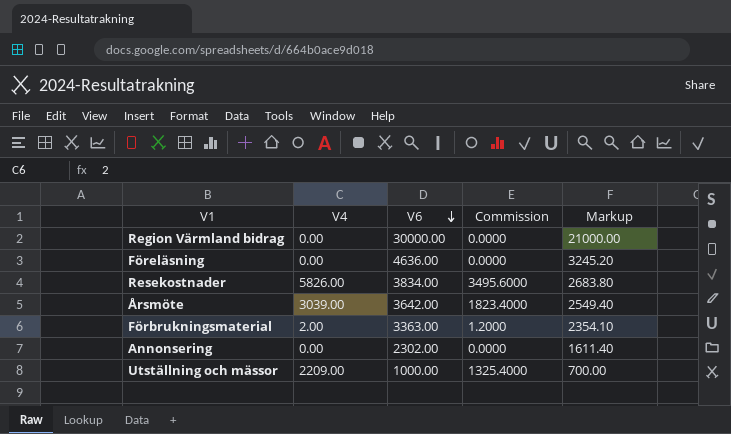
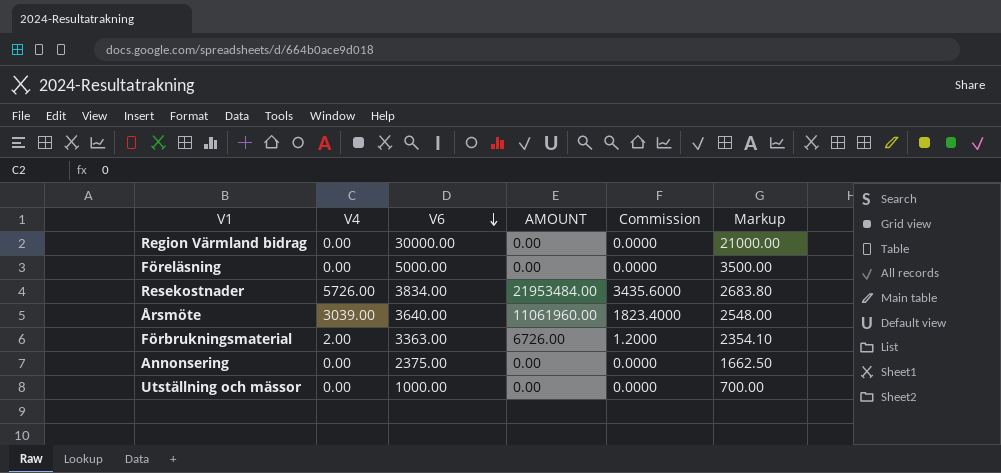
column AMOUNT | formula: none -> [V4] * [V6]
Föreläsning | V6: 4636.00 -> 5000.00
Föreläsning | Markup: 3245.20 -> 3500.00
Resekostnader | V4: 5826.00 -> 5726.00
Resekostnader | Commission: 3495.6000 -> 3435.6000
Årsmöte | V6: 3642.00 -> 3640.00
Årsmöte | Markup: 2549.40 -> 2548.00
Annonsering | V6: 2302.00 -> 2375.00
Annonsering | Markup: 1611.40 -> 1662.50
Utställning och mässor | V4: 2209.00 -> 0.00
Utställning och mässor | Commission: 1325.4000 -> 0.0000

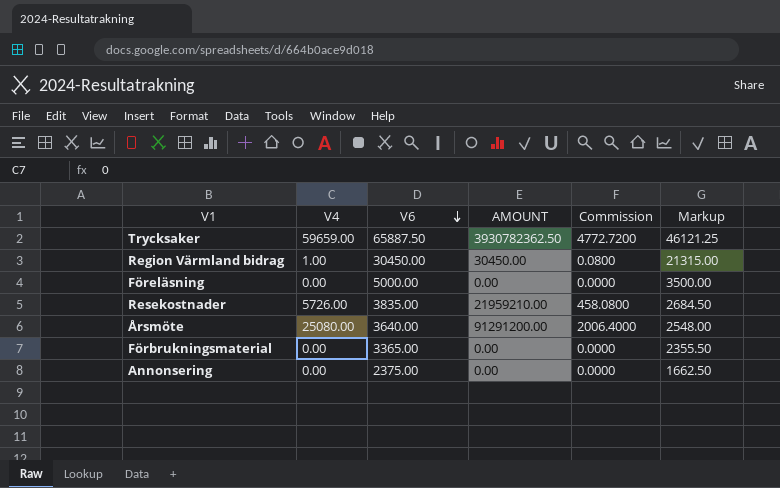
column Commission | formula: [V4] * 0.6 -> [V4] * 0.08
row Utställning och mässor: 0.00 | 1000.00 | 0.00 | 0.0000 | 700.00 -> none
row Trycksaker: none -> 59659.00 | 65887.50 | 3930782362.50 | 4772.7200 | 46121.25
Region Värmland bidrag | V4: 0.00 -> 1.00
Region Värmland bidrag | V6: 30000.00 -> 30450.00
Region Värmland bidrag | AMOUNT: 0.00 -> 30450.00
Region Värmland bidrag | Markup: 21000.00 -> 21315.00
Resekostnader | V6: 3834.00 -> 3835.00
Resekostnader | AMOUNT: 21953484.00 -> 21959210.00
Resekostnader | Markup: 2683.80 -> 2684.50
Årsmöte | V4: 3039.00 -> 25080.00
Årsmöte | AMOUNT: 11061960.00 -> 91291200.00
Förbrukningsmaterial | V4: 2.00 -> 0.00
Förbrukningsmaterial | V6: 3363.00 -> 3365.00
Förbrukningsmaterial | AMOUNT: 6726.00 -> 0.00
Förbrukningsmaterial | Markup: 2354.10 -> 2355.50

